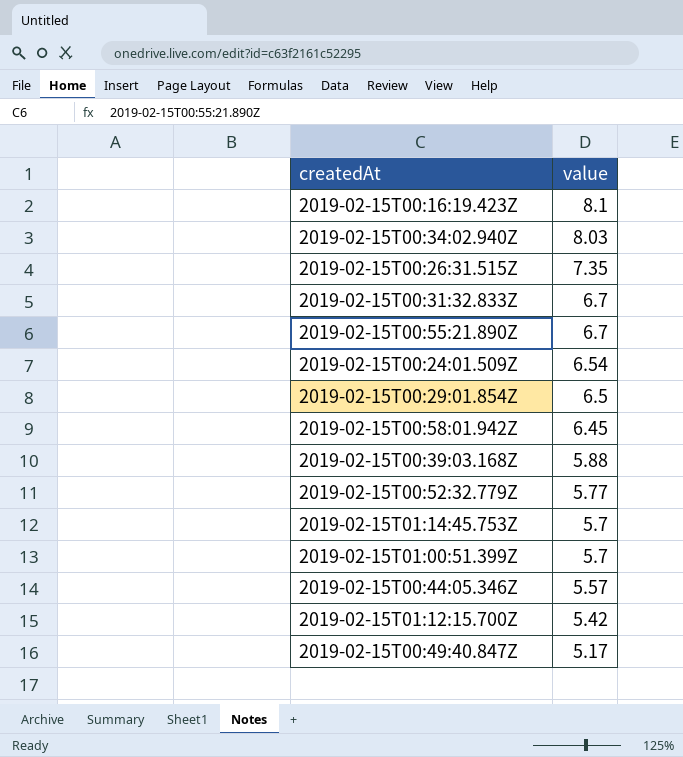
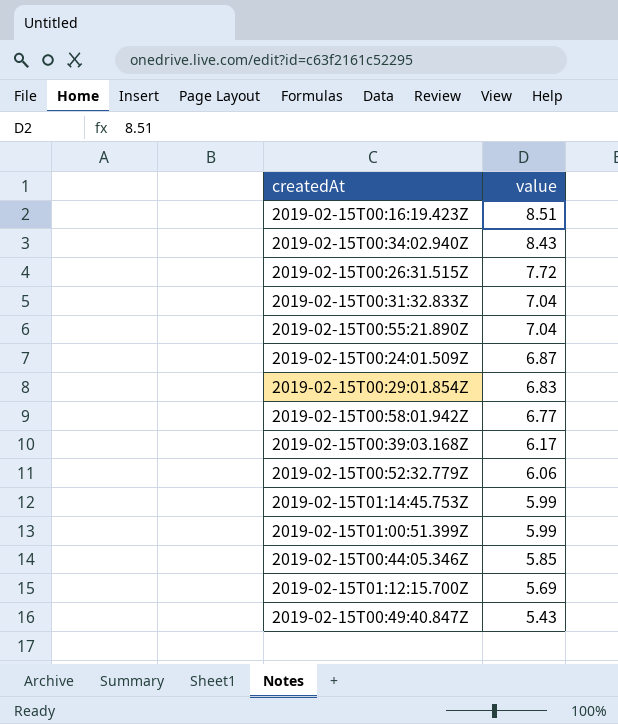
2019-02-15T00:16:19.423Z | value: 8.1 -> 8.51
2019-02-15T00:34:02.940Z | value: 8.03 -> 8.43
2019-02-15T00:26:31.515Z | value: 7.35 -> 7.72
2019-02-15T00:31:32.833Z | value: 6.7 -> 7.04
2019-02-15T00:55:21.890Z | value: 6.7 -> 7.04
2019-02-15T00:24:01.509Z | value: 6.54 -> 6.87
2019-02-15T00:29:01.854Z | value: 6.5 -> 6.83
2019-02-15T00:58:01.942Z | value: 6.45 -> 6.77
2019-02-15T00:39:03.168Z | value: 5.88 -> 6.17
2019-02-15T00:52:32.779Z | value: 5.77 -> 6.06
2019-02-15T01:14:45.753Z | value: 5.7 -> 5.99
2019-02-15T01:00:51.399Z | value: 5.7 -> 5.99
2019-02-15T00:44:05.346Z | value: 5.57 -> 5.85
2019-02-15T01:12:15.700Z | value: 5.42 -> 5.69
2019-02-15T00:49:40.847Z | value: 5.17 -> 5.43

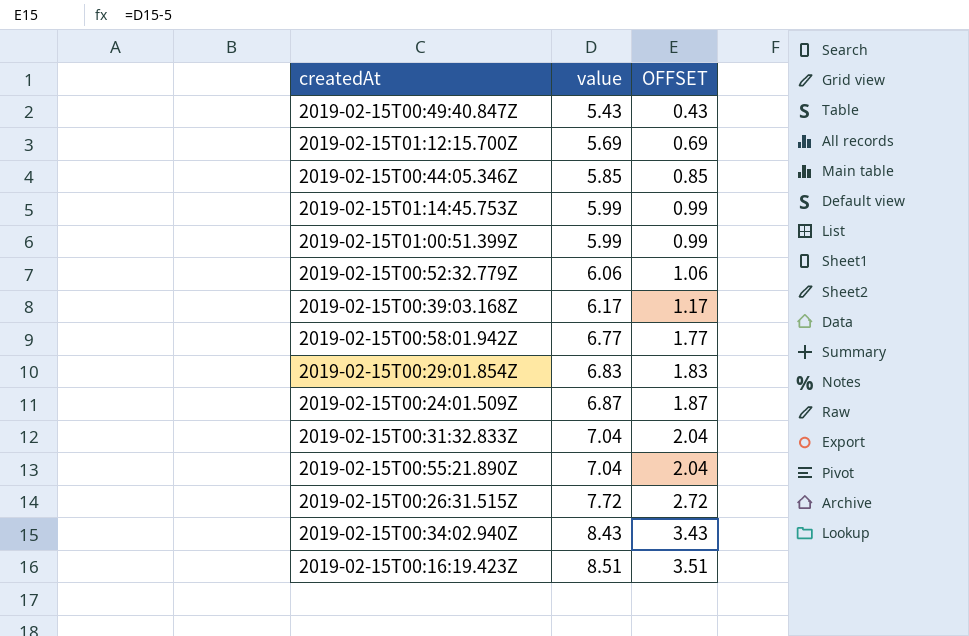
row order: value descending -> value ascending
column OFFSET | formula: none -> [value] - 5

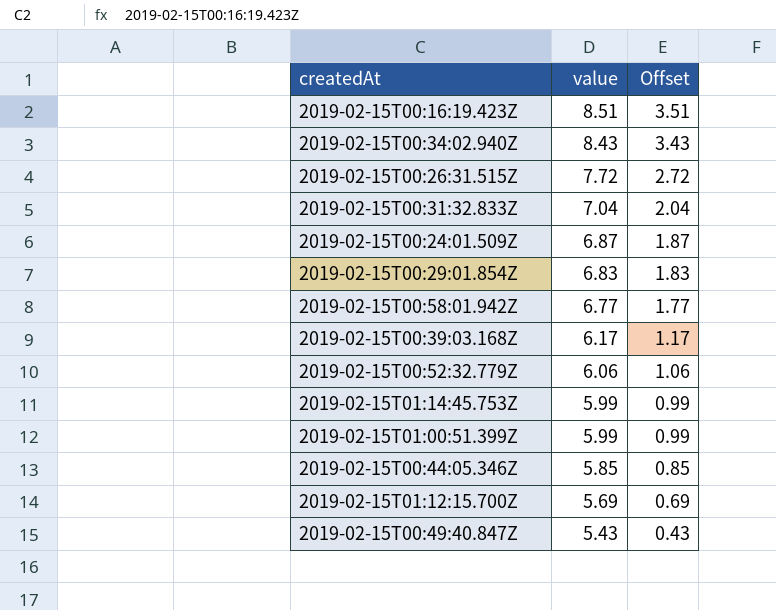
row order: value ascending -> value descending
column name: OFFSET -> Offset
row 2019-02-15T00:55:21.890Z: 7.04 | 2.04 -> none

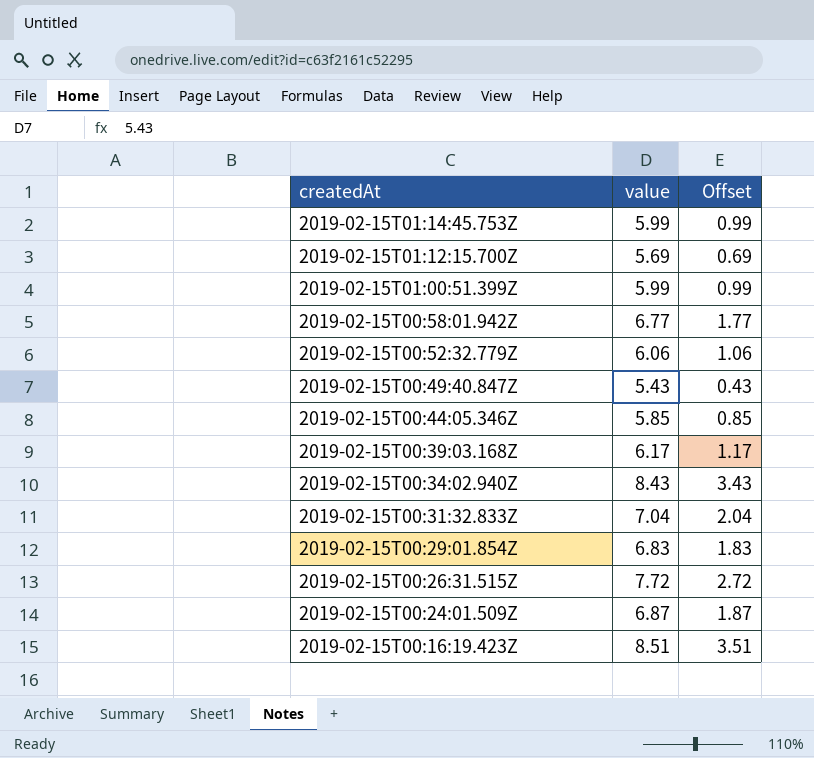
row order: value descending -> createdAt descending

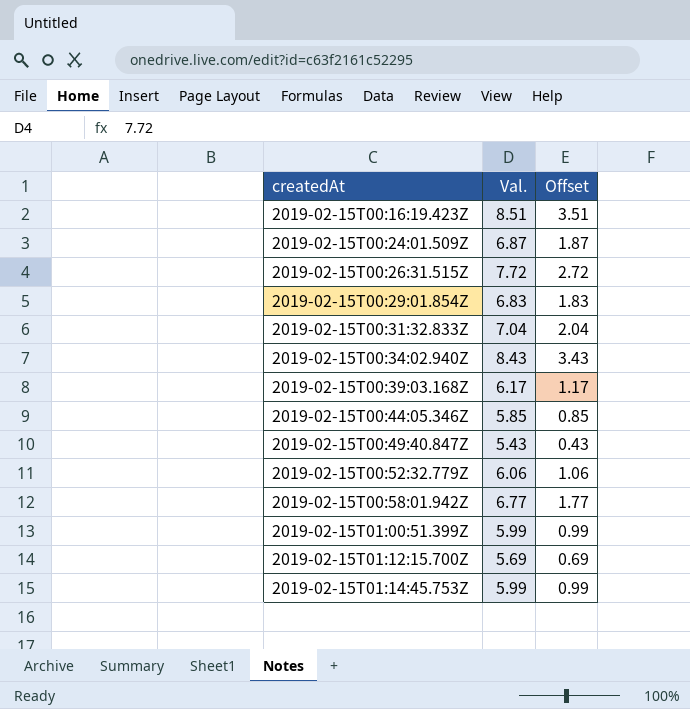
row order: createdAt descending -> createdAt ascending
column name: value -> Val.

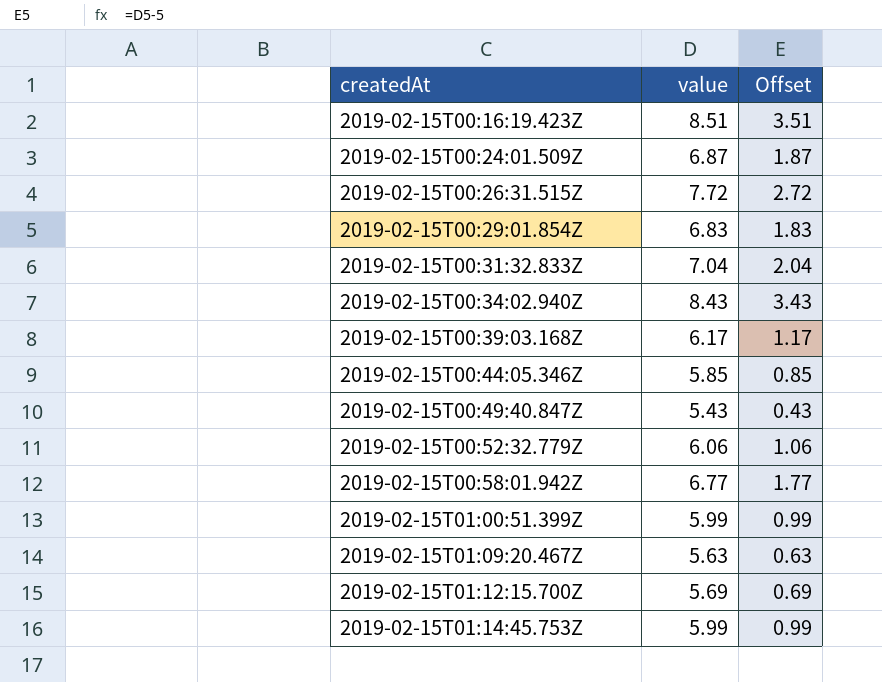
column name: Val. -> value
row 2019-02-15T01:09:20.467Z: none -> 5.63 | 0.63

